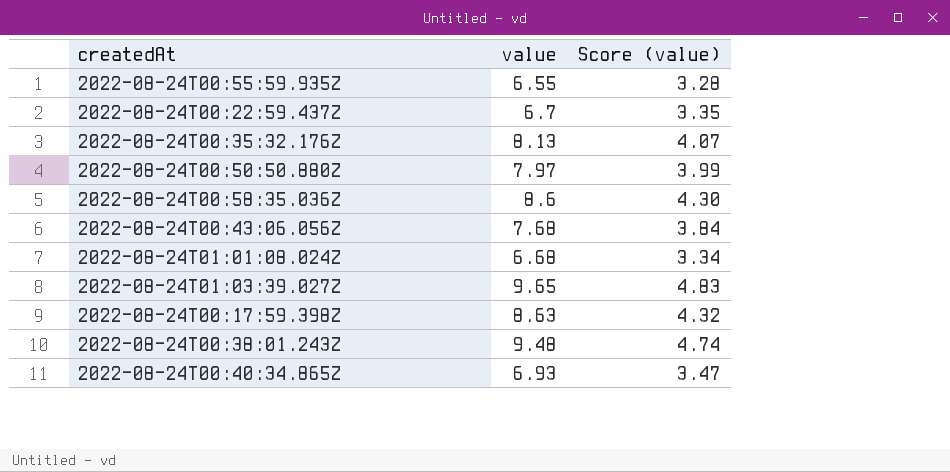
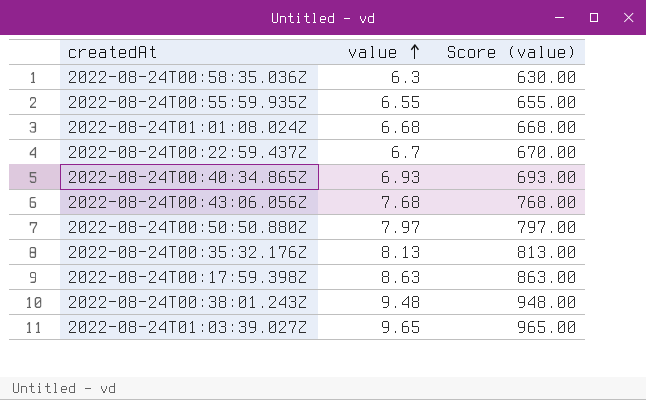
row order: none -> value ascending
column Score (value) | formula: [value] * 0.5 -> [value] * 100
2022-08-24T00:58:35.036Z | value: 8.6 -> 6.3

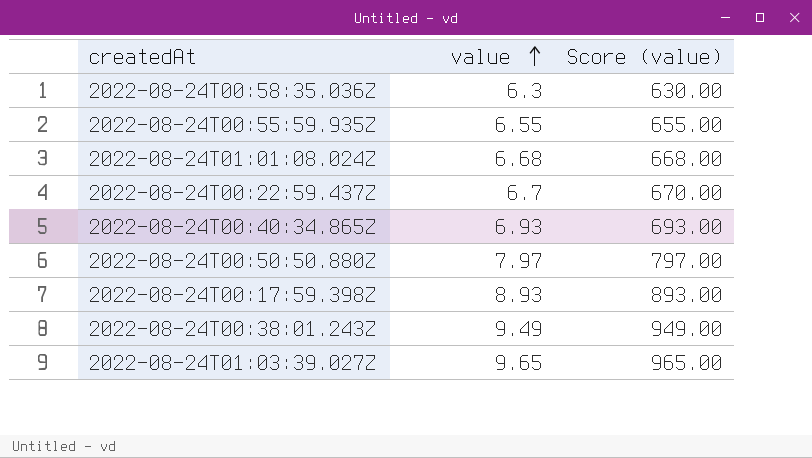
row 2022-08-24T00:43:06.056Z: 7.68 | 768.00 -> none
row 2022-08-24T00:35:32.176Z: 8.13 | 813.00 -> none
2022-08-24T00:17:59.398Z | value: 8.63 -> 8.93
2022-08-24T00:17:59.398Z | Score (value): 863.00 -> 893.00
2022-08-24T00:38:01.243Z | value: 9.48 -> 9.49
2022-08-24T00:38:01.243Z | Score (value): 948.00 -> 949.00

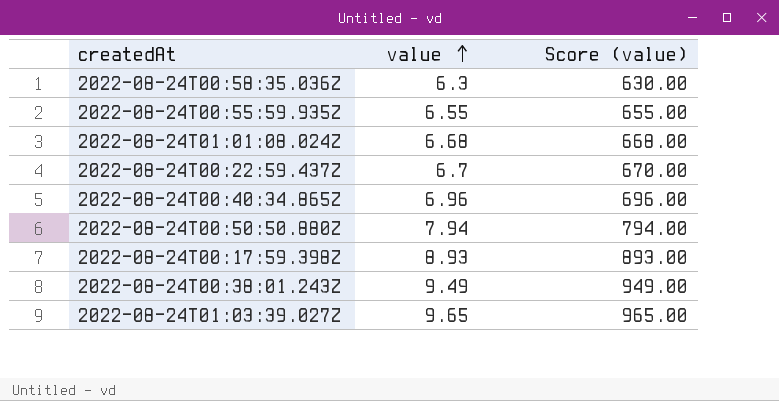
2022-08-24T00:40:34.865Z | value: 6.93 -> 6.96
2022-08-24T00:40:34.865Z | Score (value): 693.00 -> 696.00
2022-08-24T00:50:50.880Z | value: 7.97 -> 7.94
2022-08-24T00:50:50.880Z | Score (value): 797.00 -> 794.00

